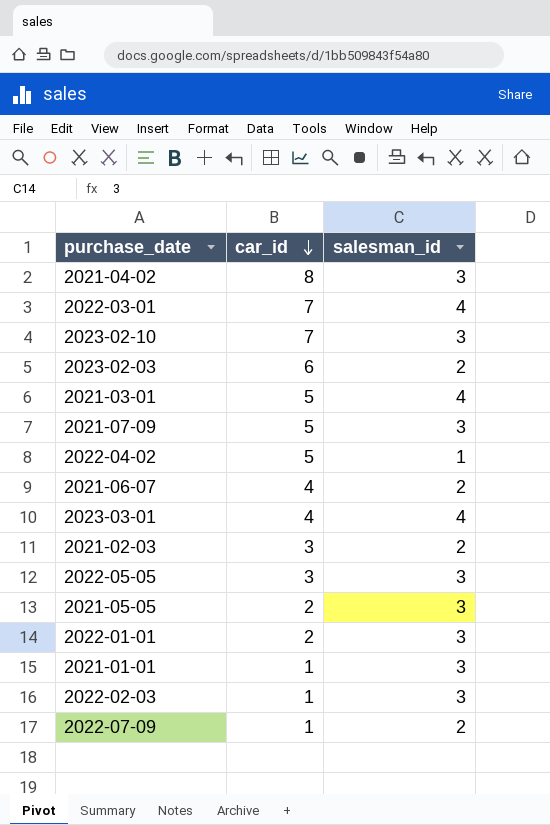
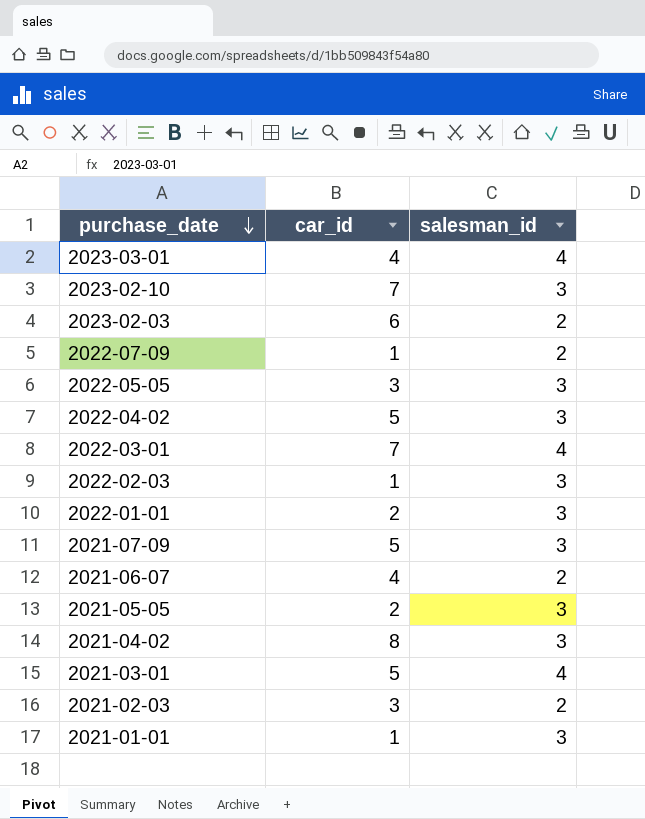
row order: car_id descending -> purchase_date descending
2022-04-02 | salesman_id: 1 -> 3

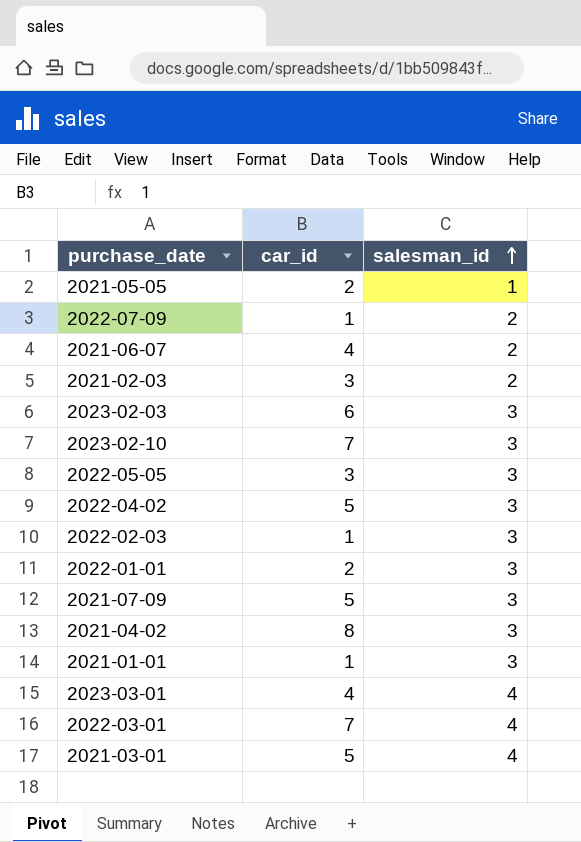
row order: purchase_date descending -> salesman_id ascending
2021-05-05 | salesman_id: 3 -> 1
2023-02-03 | salesman_id: 2 -> 3

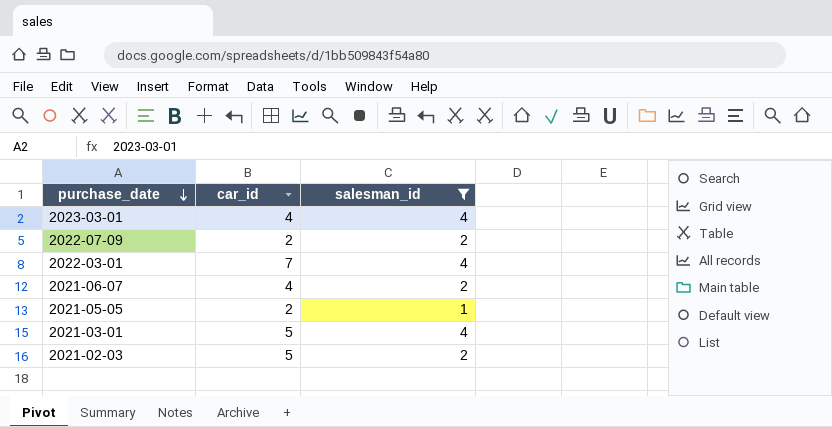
filter: none -> salesman_id != 3
row order: salesman_id ascending -> purchase_date descending
2022-07-09 | car_id: 1 -> 2
2021-02-03 | car_id: 3 -> 5

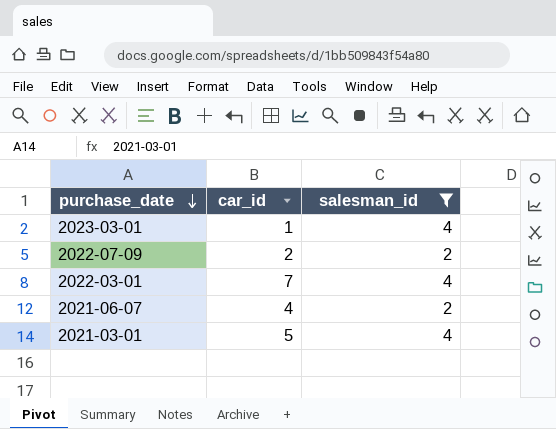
row 2021-05-05: 2 | 1 -> none
row 2021-02-03: 5 | 2 -> none
2023-03-01 | car_id: 4 -> 1

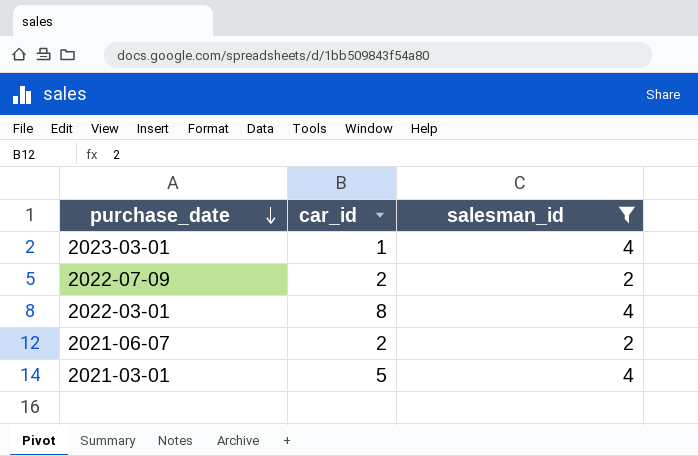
2022-03-01 | car_id: 7 -> 8
2021-06-07 | car_id: 4 -> 2

